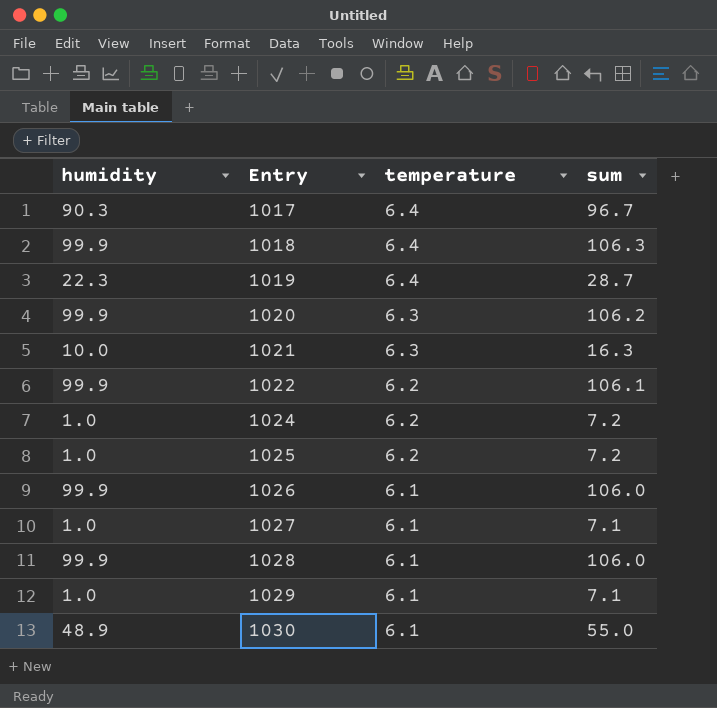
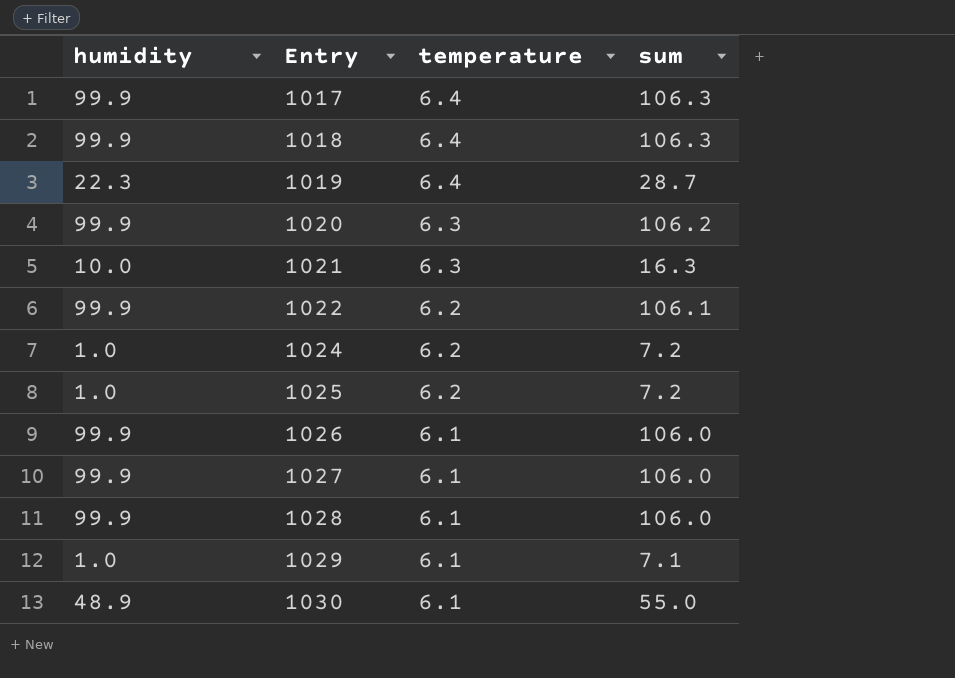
1017 | humidity: 90.3 -> 99.9
1017 | sum: 96.7 -> 106.3
1027 | humidity: 1.0 -> 99.9
1027 | sum: 7.1 -> 106.0

